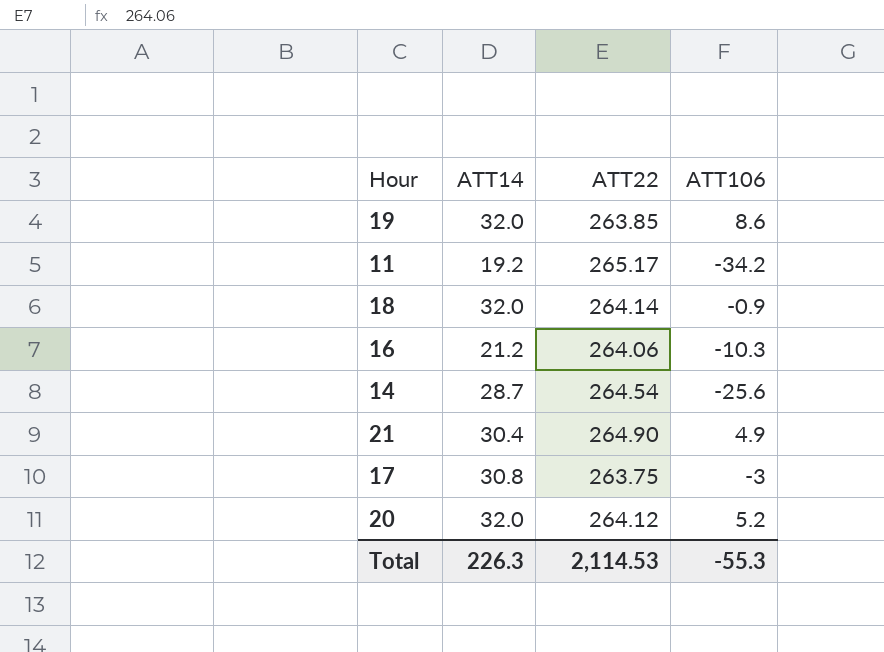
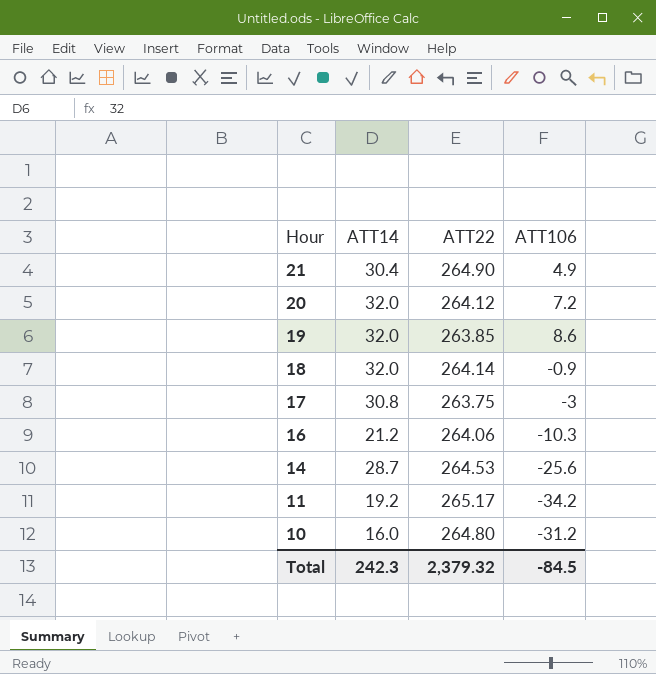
row order: none -> Hour descending
20 | ATT106: 5.2 -> 7.2
14 | ATT22: 264.54 -> 264.53
row 10: none -> 16.0 | 264.80 | -31.2
Total | ATT14: 226.3 -> 242.3
Total | ATT22: 2,114.53 -> 2,379.32
Total | ATT106: -55.3 -> -84.5

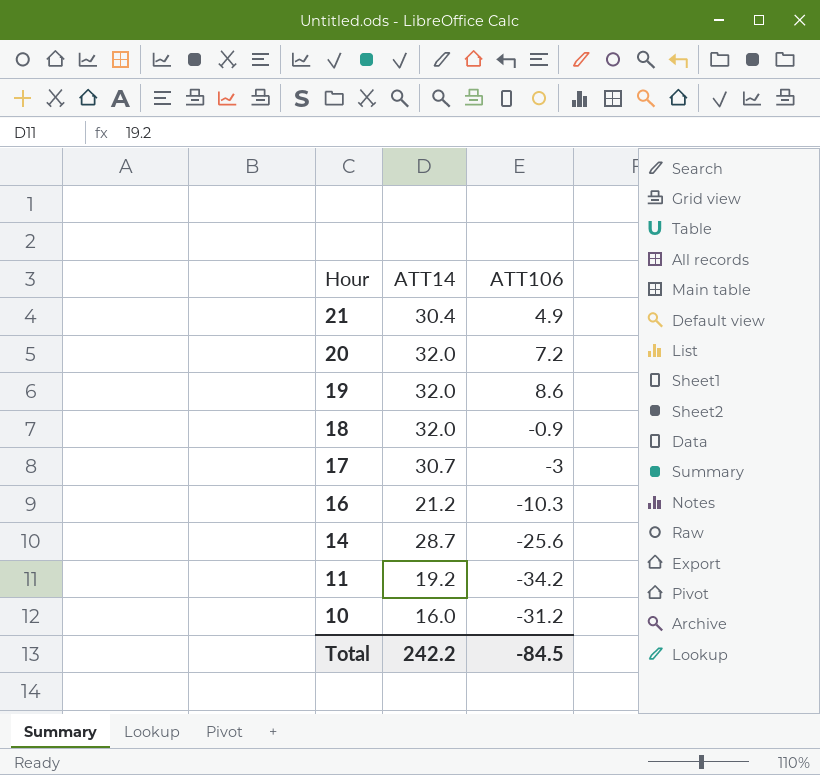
column ATT22 | position: 3 -> none
17 | ATT14: 30.8 -> 30.7
Total | ATT14: 242.3 -> 242.2

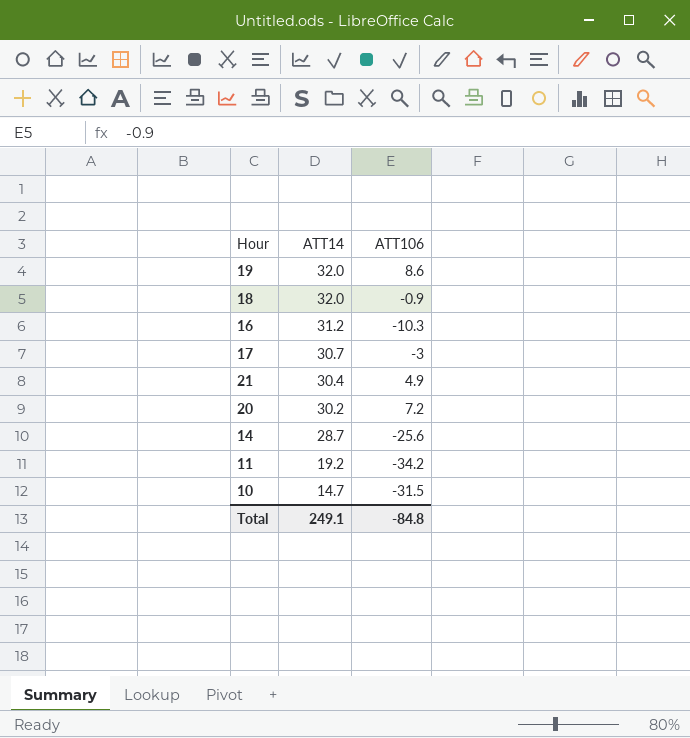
row order: Hour descending -> ATT14 descending
16 | ATT14: 21.2 -> 31.2
20 | ATT14: 32.0 -> 30.2
10 | ATT14: 16.0 -> 14.7
10 | ATT106: -31.2 -> -31.5
Total | ATT14: 242.2 -> 249.1
Total | ATT106: -84.5 -> -84.8

